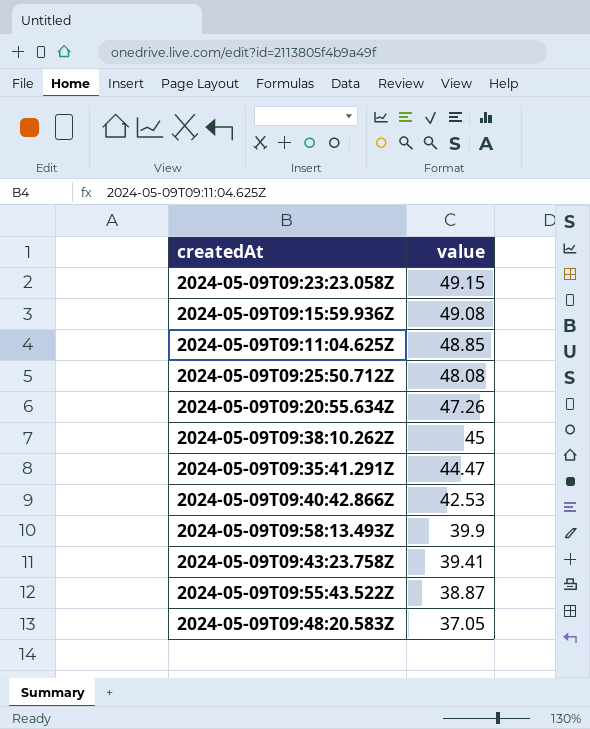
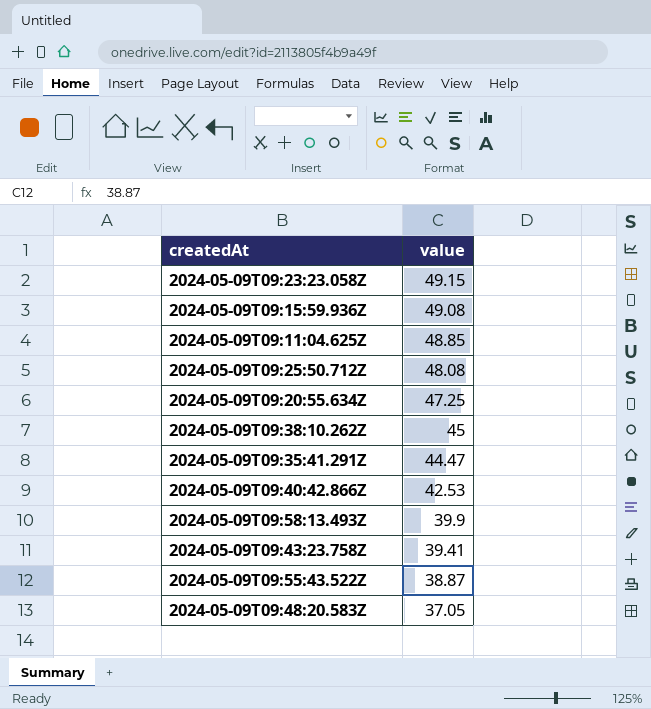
2024-05-09T09:20:55.634Z | value: 47.26 -> 47.25

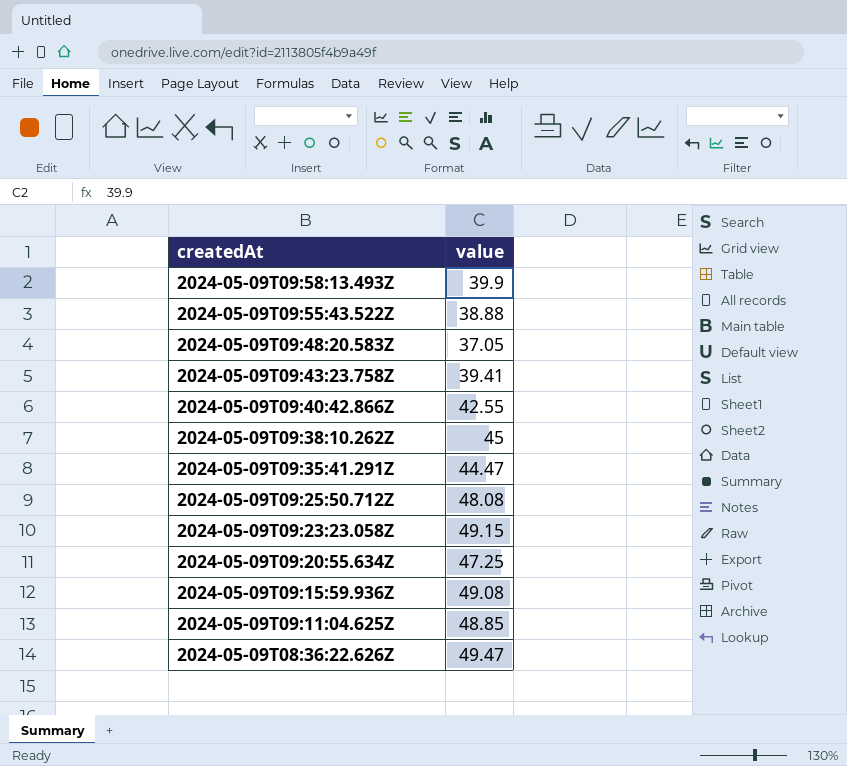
row order: value descending -> createdAt descending
2024-05-09T09:55:43.522Z | value: 38.87 -> 38.88
2024-05-09T09:40:42.866Z | value: 42.53 -> 42.55
row 2024-05-09T08:36:22.626Z: none -> 49.47

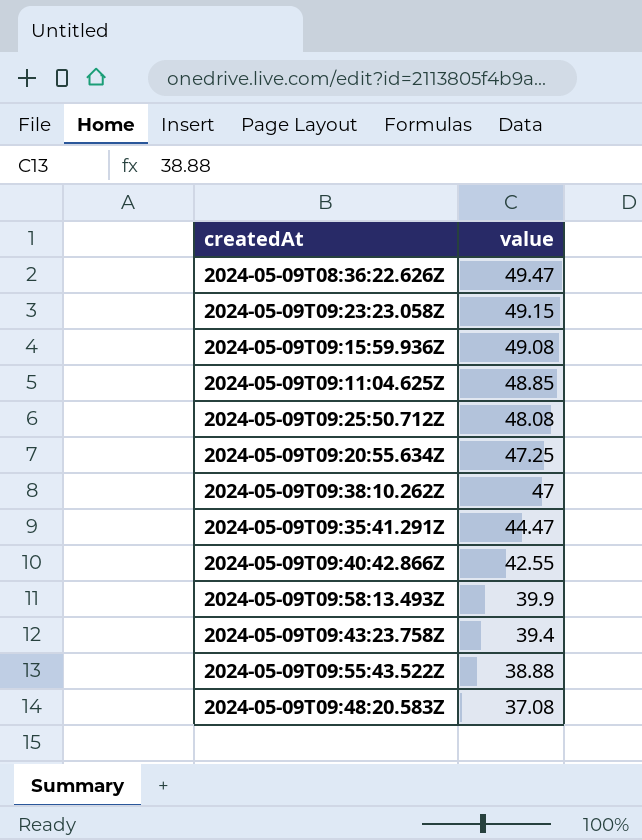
row order: createdAt descending -> value descending
2024-05-09T09:38:10.262Z | value: 45 -> 47
2024-05-09T09:43:23.758Z | value: 39.41 -> 39.4
2024-05-09T09:48:20.583Z | value: 37.05 -> 37.08

